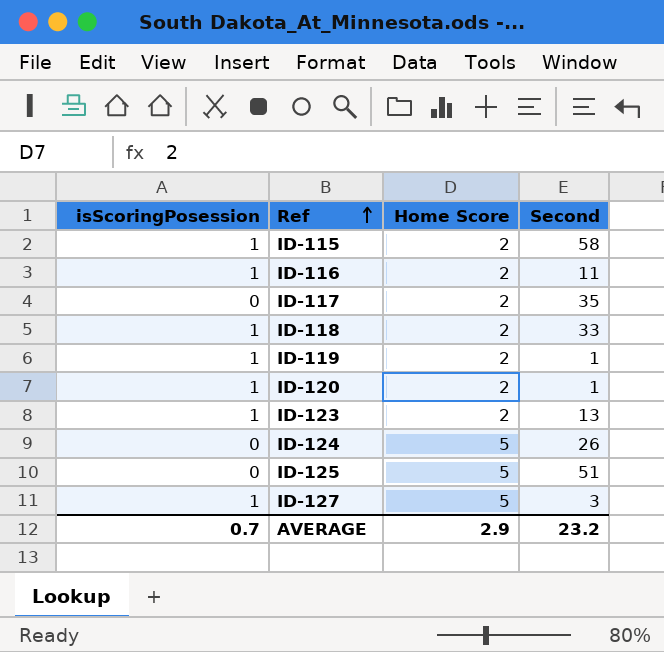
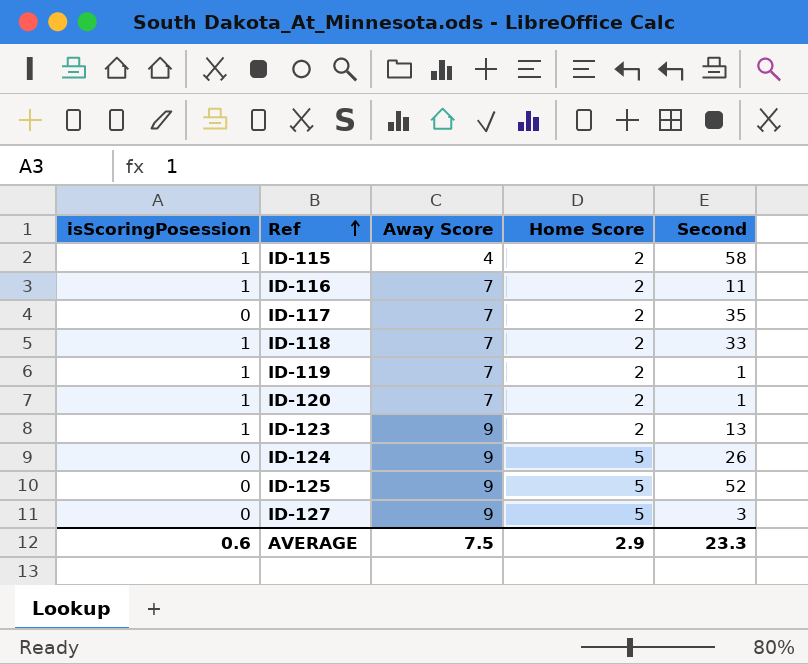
column Away Score | position: none -> 3
ID-125 | Second: 51 -> 52
ID-127 | isScoringPosession: 1 -> 0
AVERAGE | isScoringPosession: 0.7 -> 0.6
AVERAGE | Second: 23.2 -> 23.3

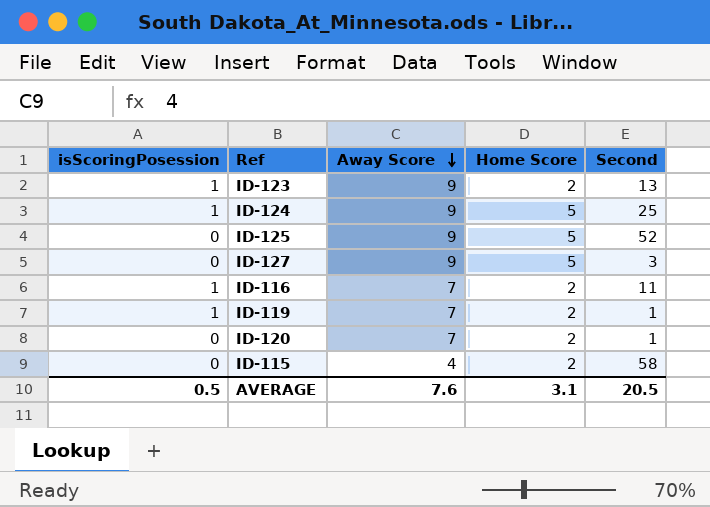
row order: Ref ascending -> Away Score descending
row ID-117: 0 | 7 | 2 | 35 -> none
row ID-118: 1 | 7 | 2 | 33 -> none
ID-124 | isScoringPosession: 0 -> 1
ID-124 | Second: 26 -> 25
ID-120 | isScoringPosession: 1 -> 0
ID-115 | isScoringPosession: 1 -> 0
AVERAGE | isScoringPosession: 0.6 -> 0.5
AVERAGE | Away Score: 7.5 -> 7.6
AVERAGE | Home Score: 2.9 -> 3.1
AVERAGE | Second: 23.3 -> 20.5

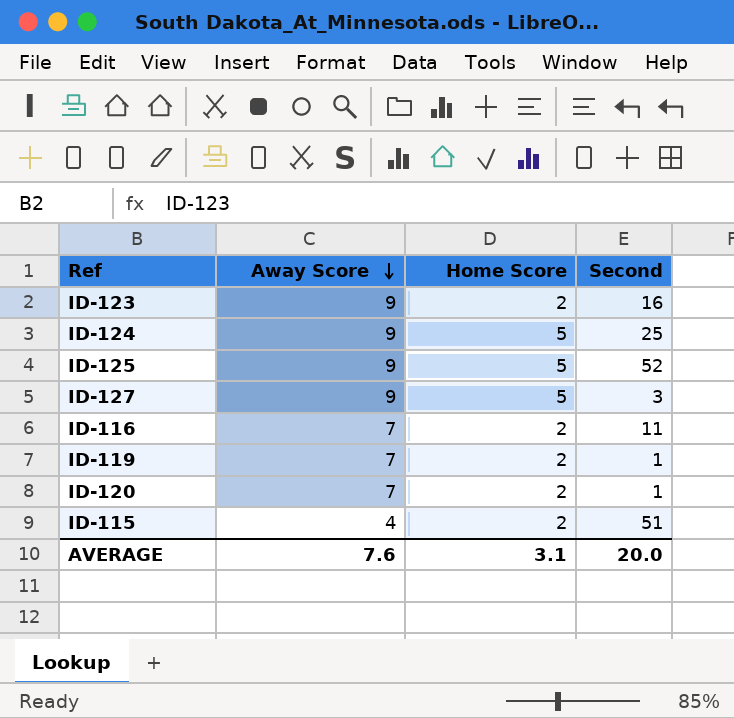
column isScoringPosession | position: 1 -> none
ID-123 | Second: 13 -> 16
ID-115 | Second: 58 -> 51
AVERAGE | Second: 20.5 -> 20.0

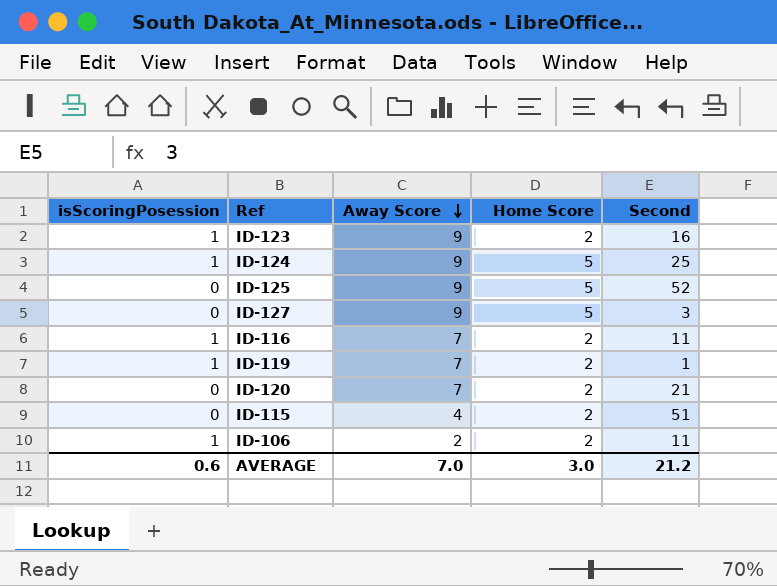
column isScoringPosession | position: none -> 1
ID-120 | Second: 1 -> 21
row ID-106: none -> 1 | 2 | 2 | 11
AVERAGE | Away Score: 7.6 -> 7.0
AVERAGE | Home Score: 3.1 -> 3.0
AVERAGE | Second: 20.0 -> 21.2

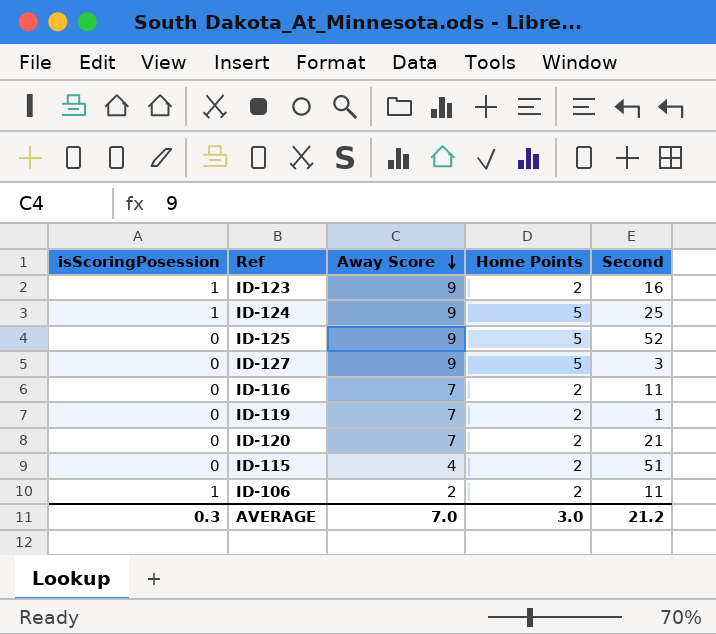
column name: Home Score -> Home Points
ID-116 | isScoringPosession: 1 -> 0
ID-119 | isScoringPosession: 1 -> 0
AVERAGE | isScoringPosession: 0.6 -> 0.3

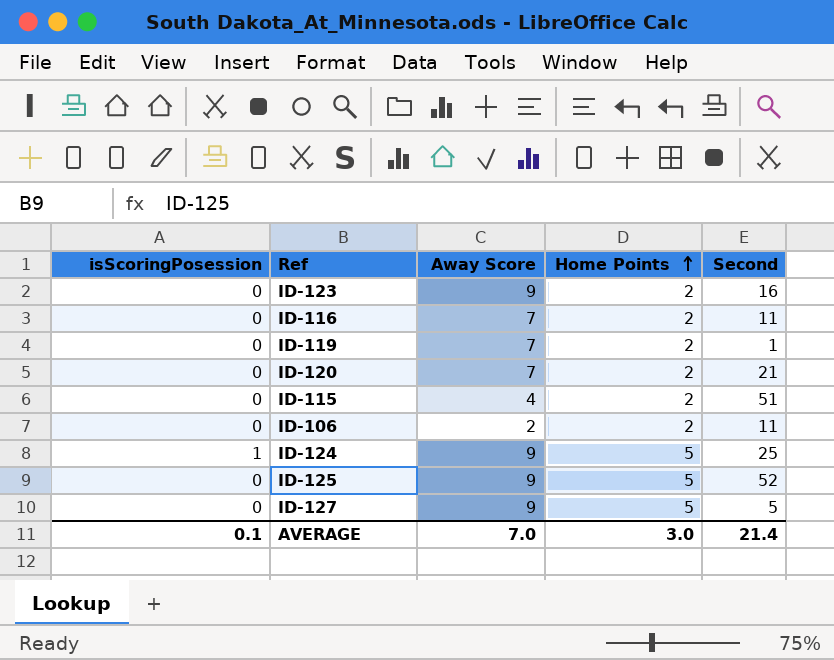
row order: Away Score descending -> Home Points ascending
ID-123 | isScoringPosession: 1 -> 0
ID-106 | isScoringPosession: 1 -> 0
ID-127 | Second: 3 -> 5
AVERAGE | isScoringPosession: 0.3 -> 0.1
AVERAGE | Second: 21.2 -> 21.4

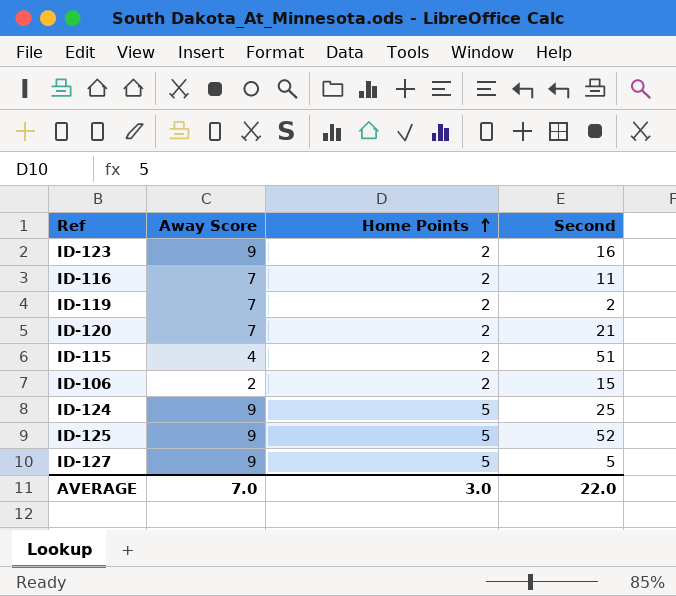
column isScoringPosession | position: 1 -> none
ID-119 | Second: 1 -> 2
ID-106 | Second: 11 -> 15
AVERAGE | Second: 21.4 -> 22.0

